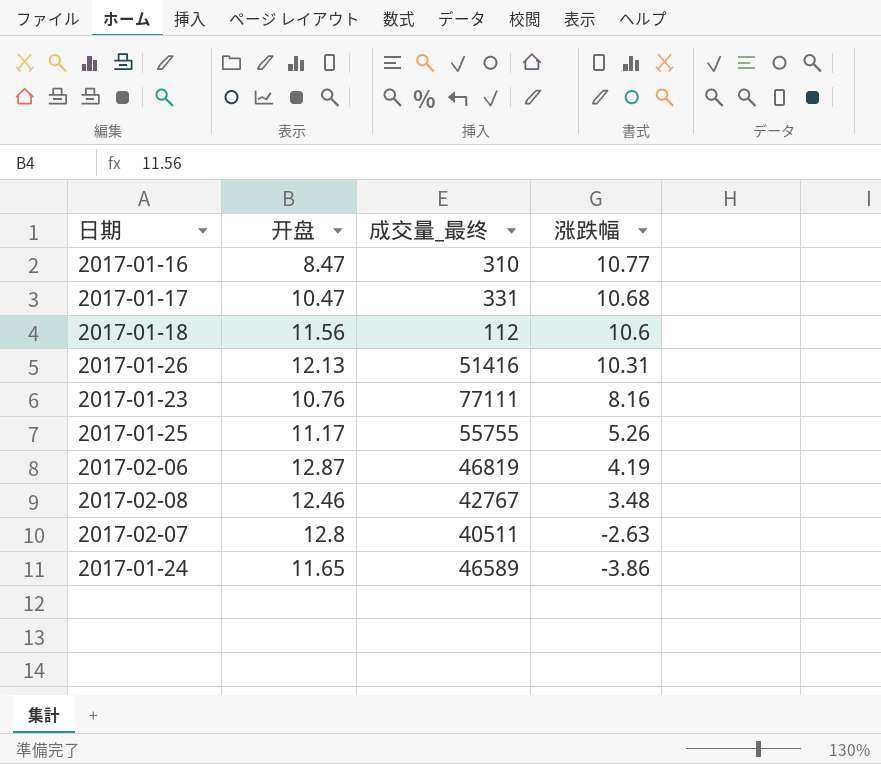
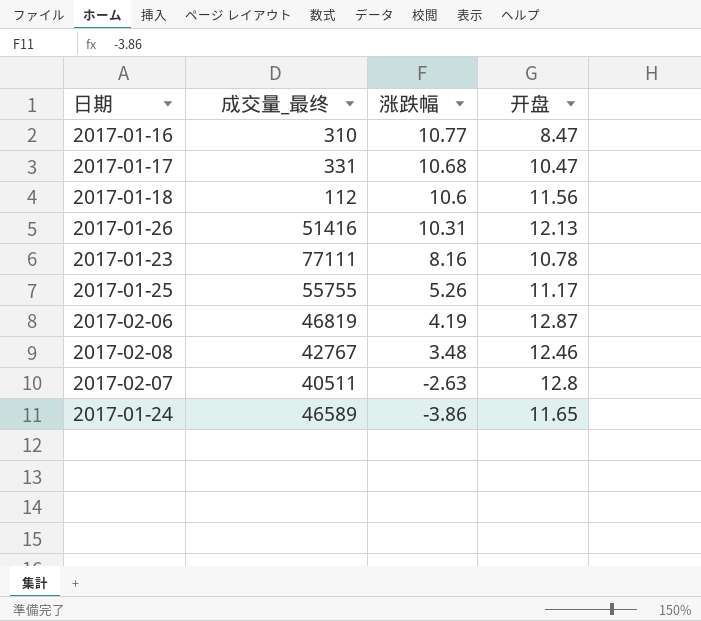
column 开盘 | position: 2 -> 4
2017-01-23 | 开盘: 10.76 -> 10.78

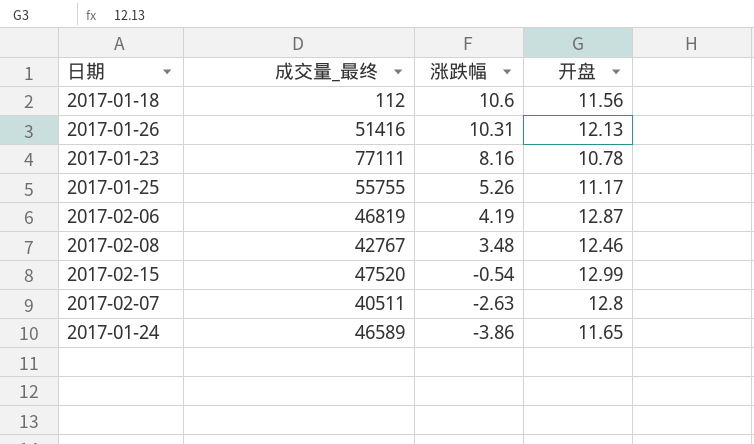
row 2017-01-16: 310 | 10.77 | 8.47 -> none
row 2017-01-17: 331 | 10.68 | 10.47 -> none
row 2017-02-15: none -> 47520 | -0.54 | 12.99

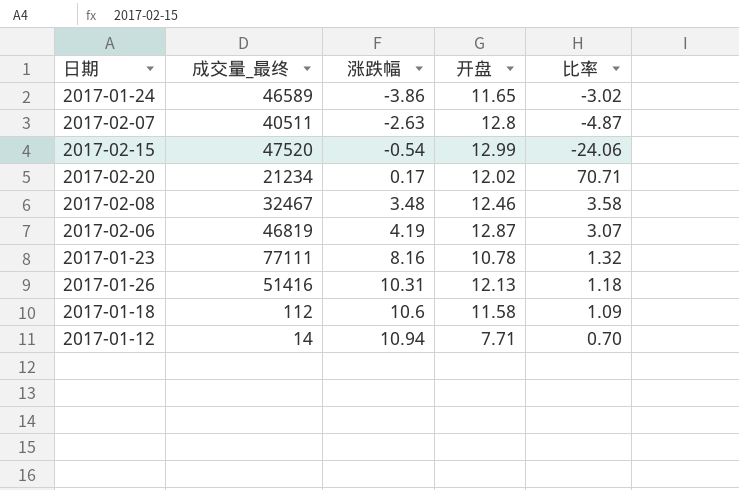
row order: 涨跌幅 descending -> 涨跌幅 ascending
column 比率 | formula: none -> [开盘] / [涨跌幅]
row 2017-01-25: 55755 | 5.26 | 11.17 -> none
row 2017-02-20: none -> 21234 | 0.17 | 12.02 | 70.71
2017-02-08 | 成交量_最终: 42767 -> 32467
2017-01-18 | 开盘: 11.56 -> 11.58
row 2017-01-12: none -> 14 | 10.94 | 7.71 | 0.70

